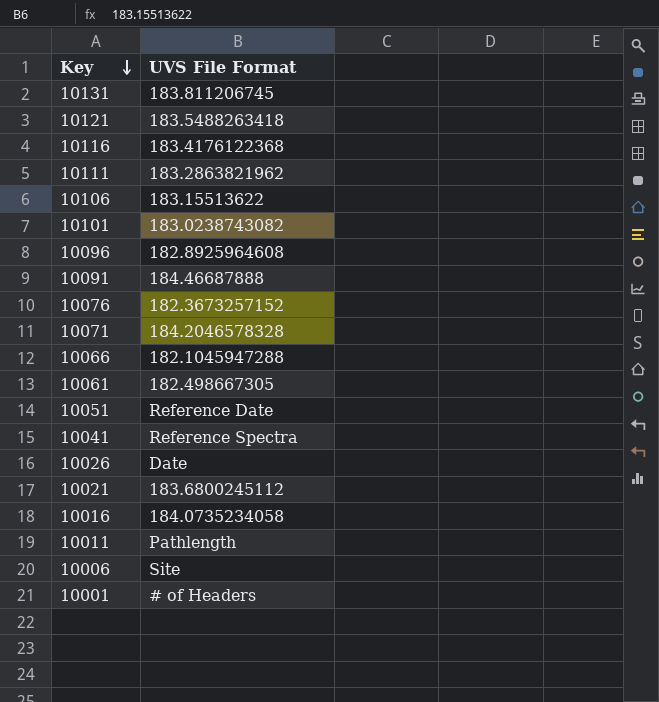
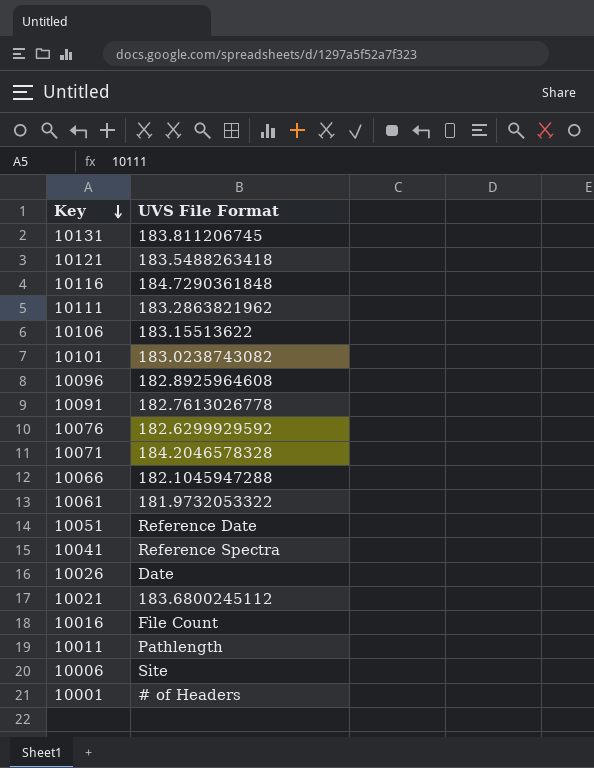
10116 | UVS File Format: 183.4176122368 -> 184.7290361848
10091 | UVS File Format: 184.46687888 -> 182.7613026778
10076 | UVS File Format: 182.3673257152 -> 182.6299929592
10061 | UVS File Format: 182.498667305 -> 181.9732053322
10016 | UVS File Format: 184.0735234058 -> File Count

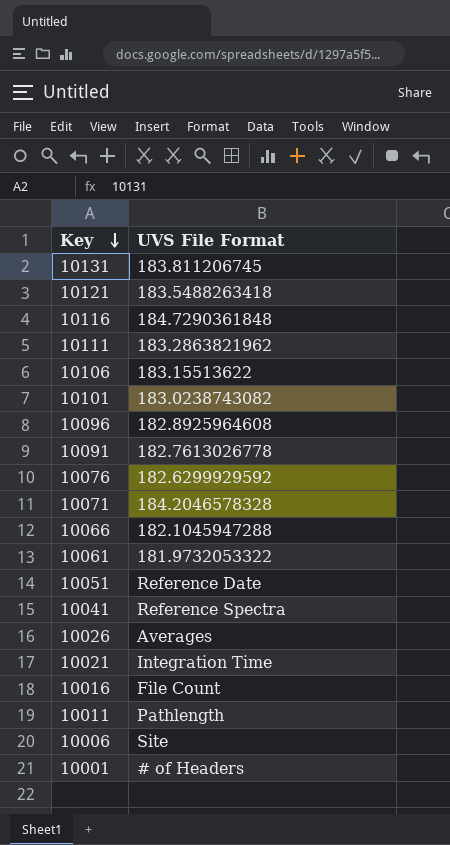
10026 | UVS File Format: Date -> Averages
10021 | UVS File Format: 183.6800245112 -> Integration Time

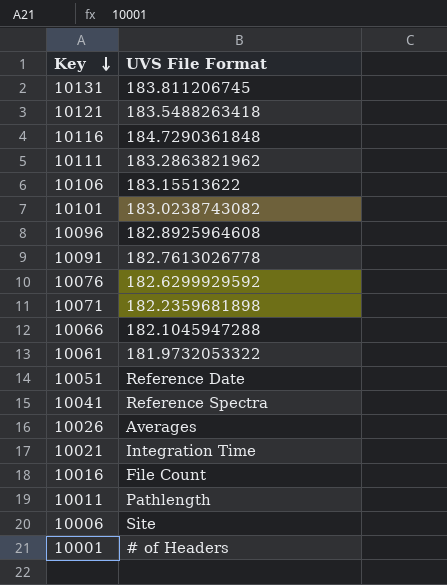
10071 | UVS File Format: 184.2046578328 -> 182.2359681898

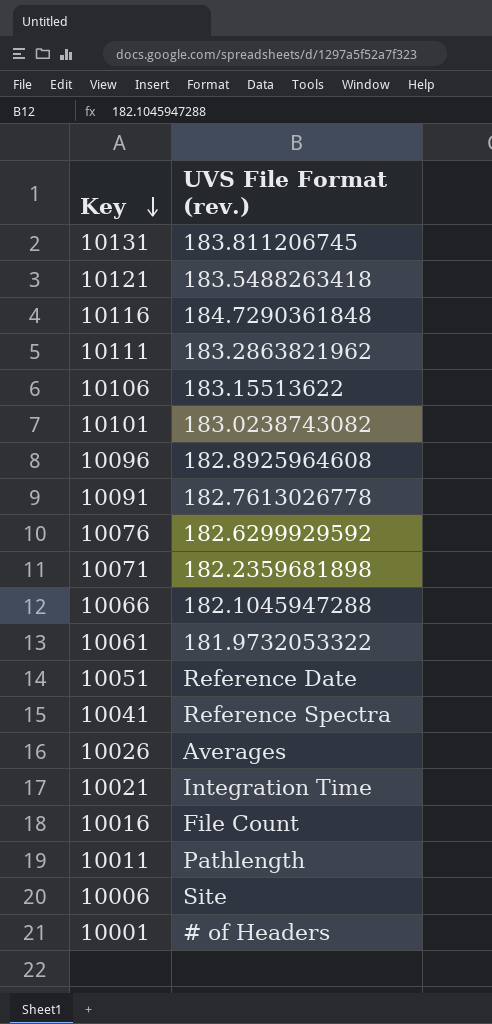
column name: UVS File Format -> UVS File Format (rev.)

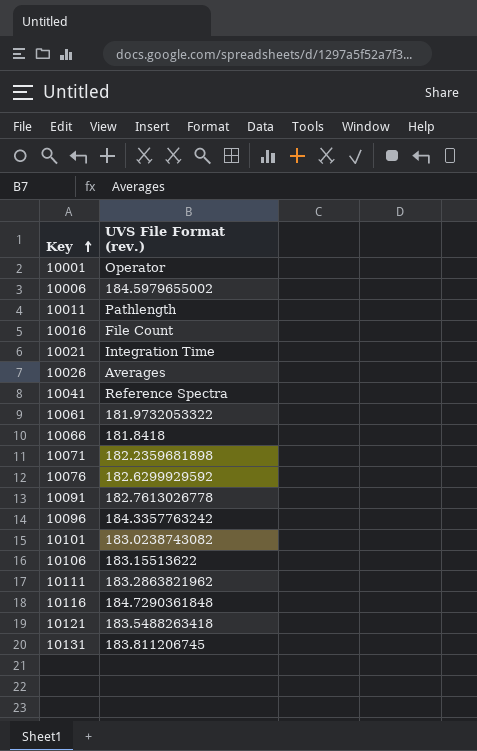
row order: Key descending -> Key ascending
row 10051: Reference Date -> none
10001 | UVS File Format (rev.): # of Headers -> Operator
10006 | UVS File Format (rev.): Site -> 184.5979655002
10066 | UVS File Format (rev.): 182.1045947288 -> 181.8418
10096 | UVS File Format (rev.): 182.8925964608 -> 184.3357763242

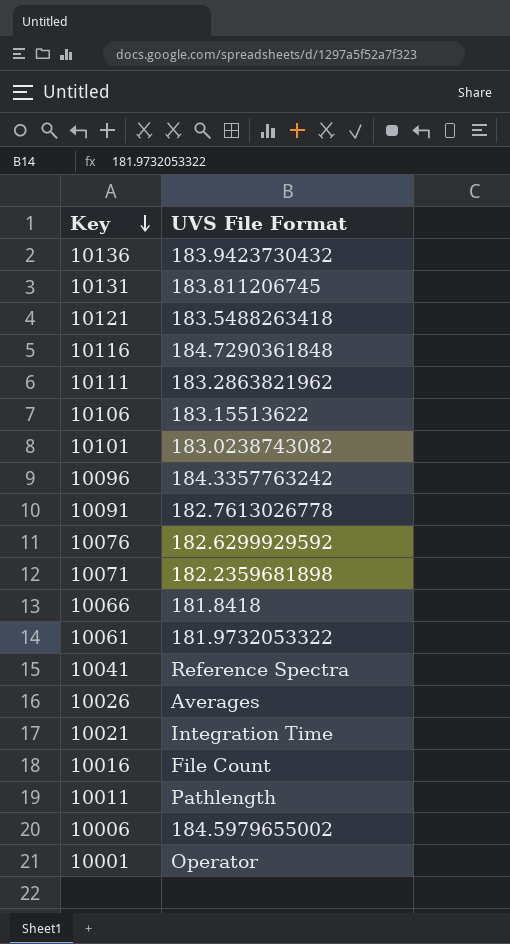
row order: Key ascending -> Key descending
column name: UVS File Format (rev.) -> UVS File Format
row 10136: none -> 183.9423730432

